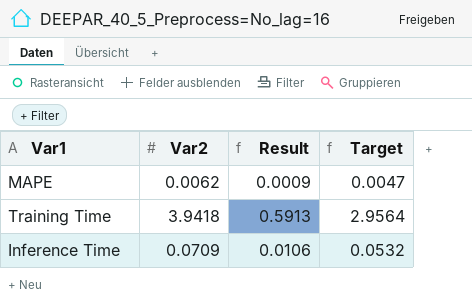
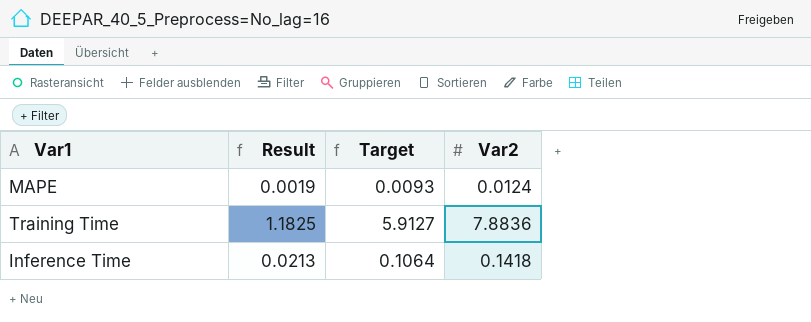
column Var2 | position: 2 -> 4
MAPE | Result: 0.0009 -> 0.0019
MAPE | Target: 0.0047 -> 0.0093
MAPE | Var2: 0.0062 -> 0.0124
Training Time | Result: 0.5913 -> 1.1825
Training Time | Target: 2.9564 -> 5.9127
Training Time | Var2: 3.9418 -> 7.8836
Inference Time | Result: 0.0106 -> 0.0213
Inference Time | Target: 0.0532 -> 0.1064
Inference Time | Var2: 0.0709 -> 0.1418

